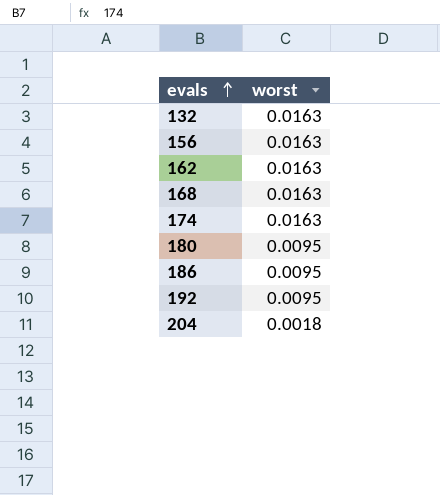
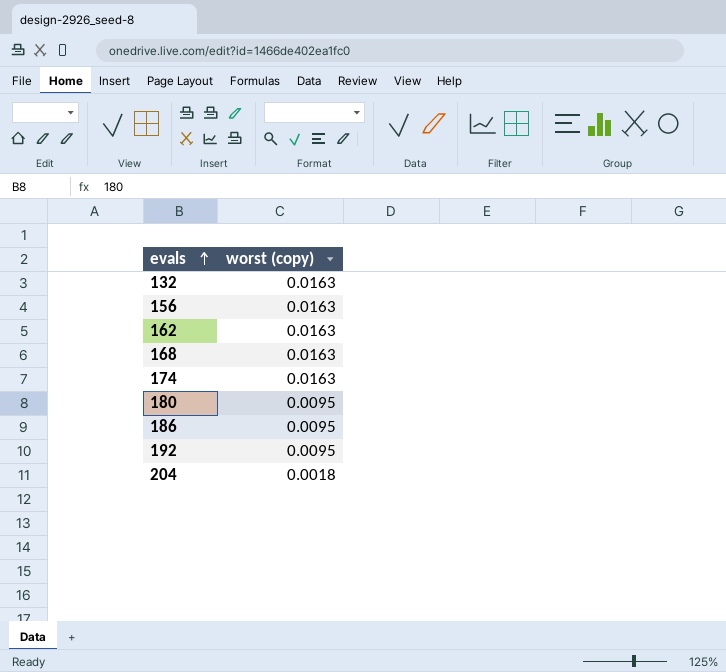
column name: worst -> worst (copy)

